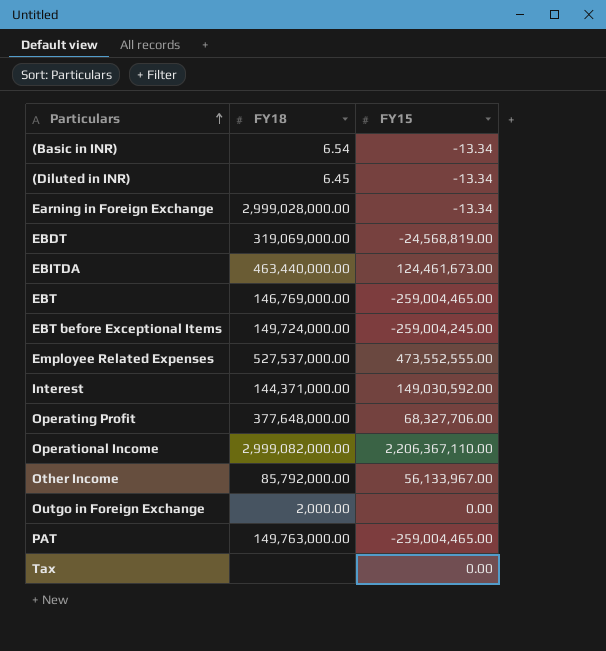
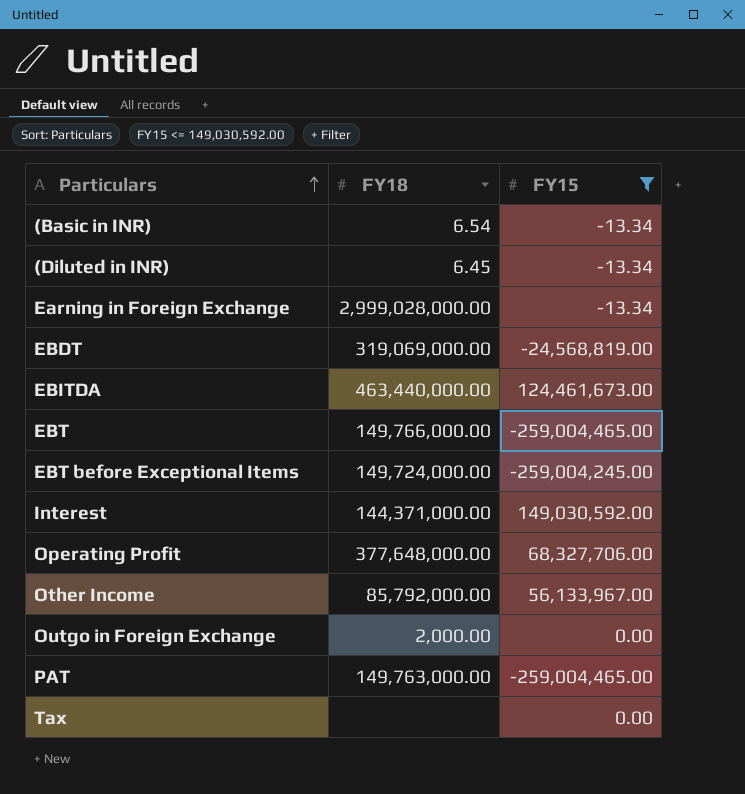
filter: none -> FY15 <= 149,030,592.00
EBT | FY18: 146,769,000.00 -> 149,766,000.00

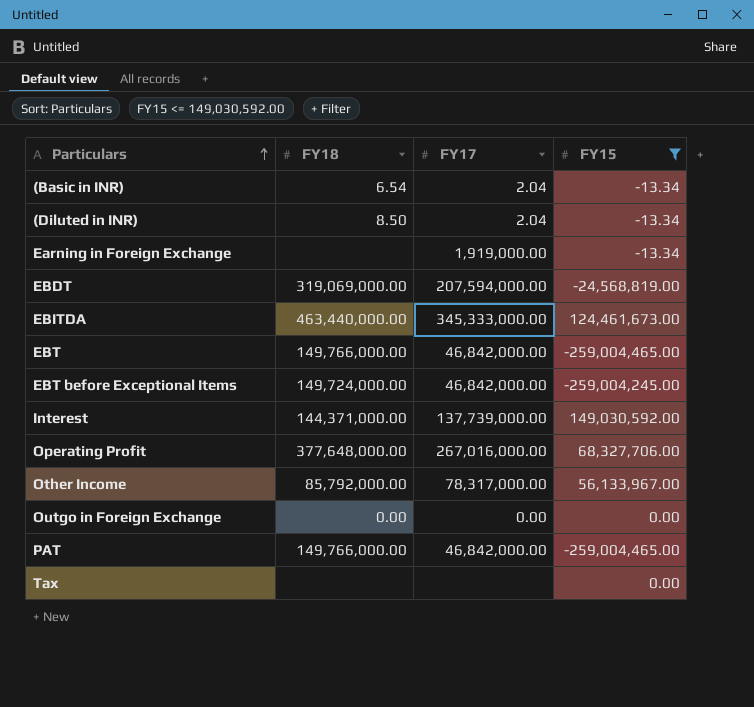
column FY17 | position: none -> 3
(Diluted in INR) | FY18: 6.45 -> 8.50
Earning in Foreign Exchange | FY18: 2,999,028,000.00 -> none
Outgo in Foreign Exchange | FY18: 2,000.00 -> 0.00
PAT | FY18: 149,763,000.00 -> 149,766,000.00

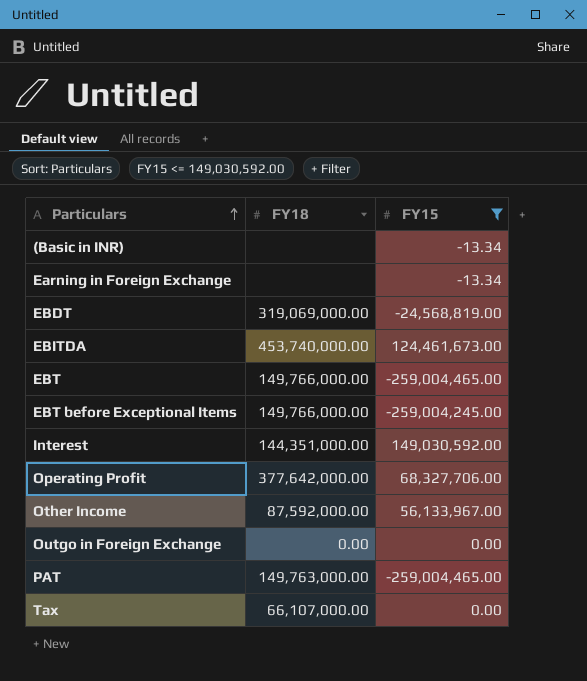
column FY17 | position: 3 -> none
row (Diluted in INR): 8.50 | 2.04 | -13.34 -> none
(Basic in INR) | FY18: 6.54 -> none
EBITDA | FY18: 463,440,000.00 -> 453,740,000.00
EBT before Exceptional Items | FY18: 149,724,000.00 -> 149,766,000.00
Interest | FY18: 144,371,000.00 -> 144,351,000.00
Operating Profit | FY18: 377,648,000.00 -> 377,642,000.00
Other Income | FY18: 85,792,000.00 -> 87,592,000.00
PAT | FY18: 149,766,000.00 -> 149,763,000.00
Tax | FY18: none -> 66,107,000.00

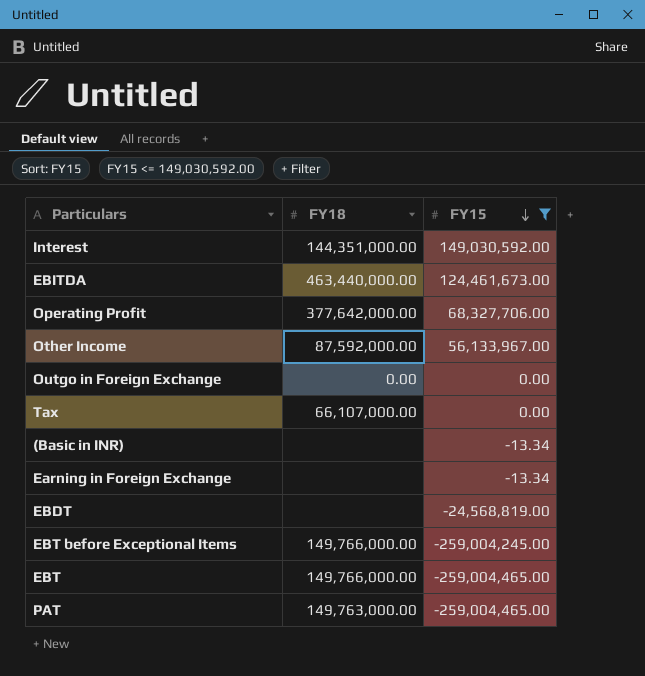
row order: Particulars ascending -> FY15 descending
EBITDA | FY18: 453,740,000.00 -> 463,440,000.00
EBDT | FY18: 319,069,000.00 -> none

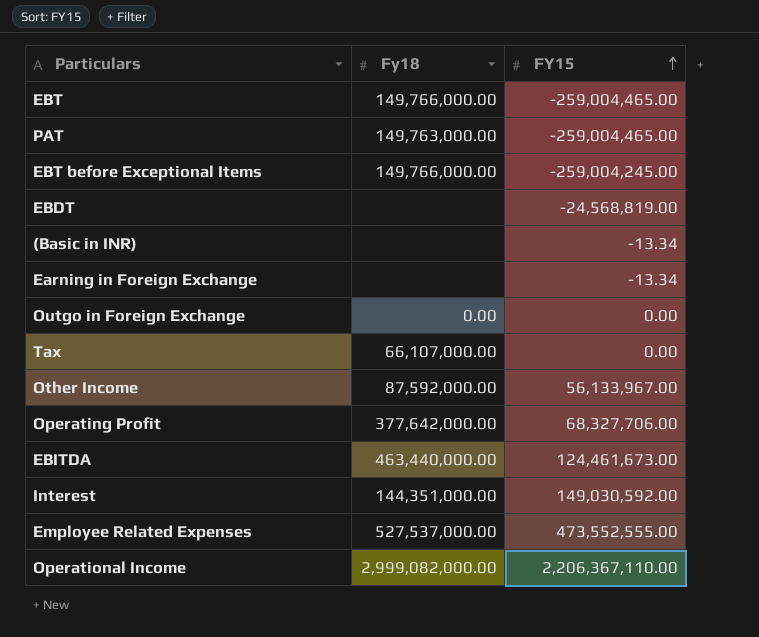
filter: FY15 <= 149,030,592.00 -> none
row order: FY15 descending -> FY15 ascending
column name: FY18 -> Fy18

